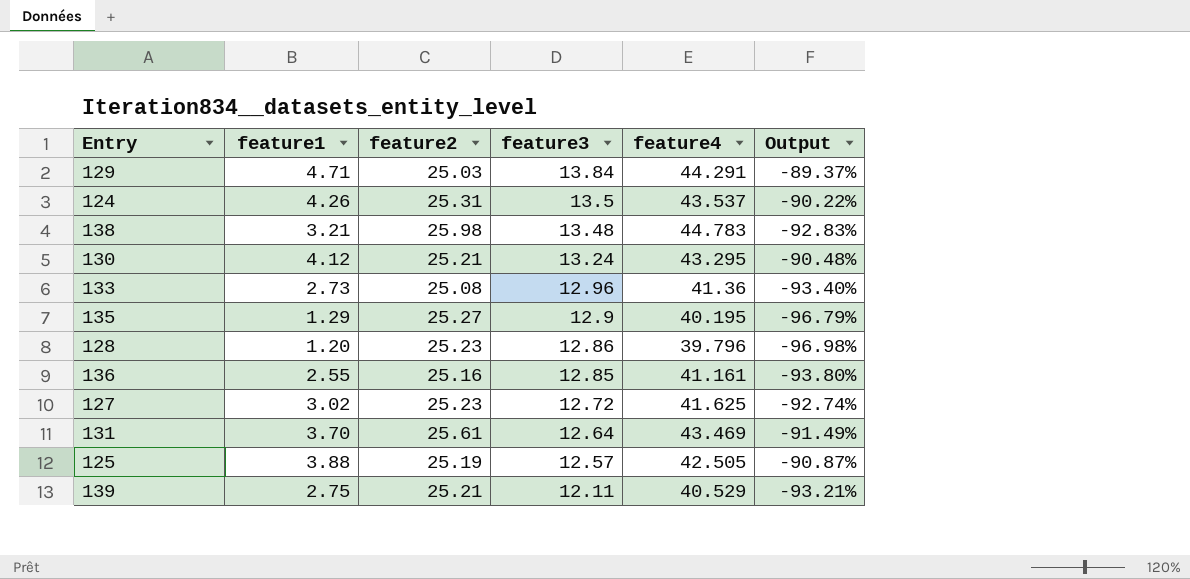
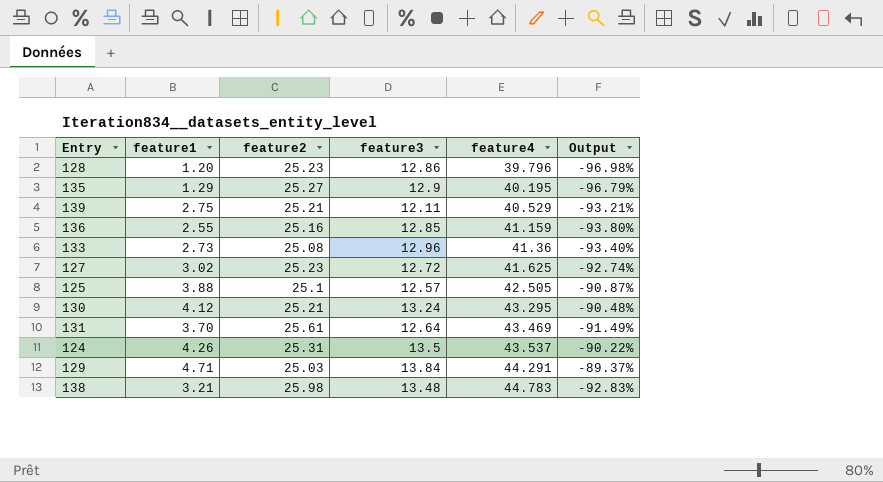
row order: feature3 descending -> feature4 ascending
136 | feature4: 41.161 -> 41.159
125 | feature2: 25.19 -> 25.1

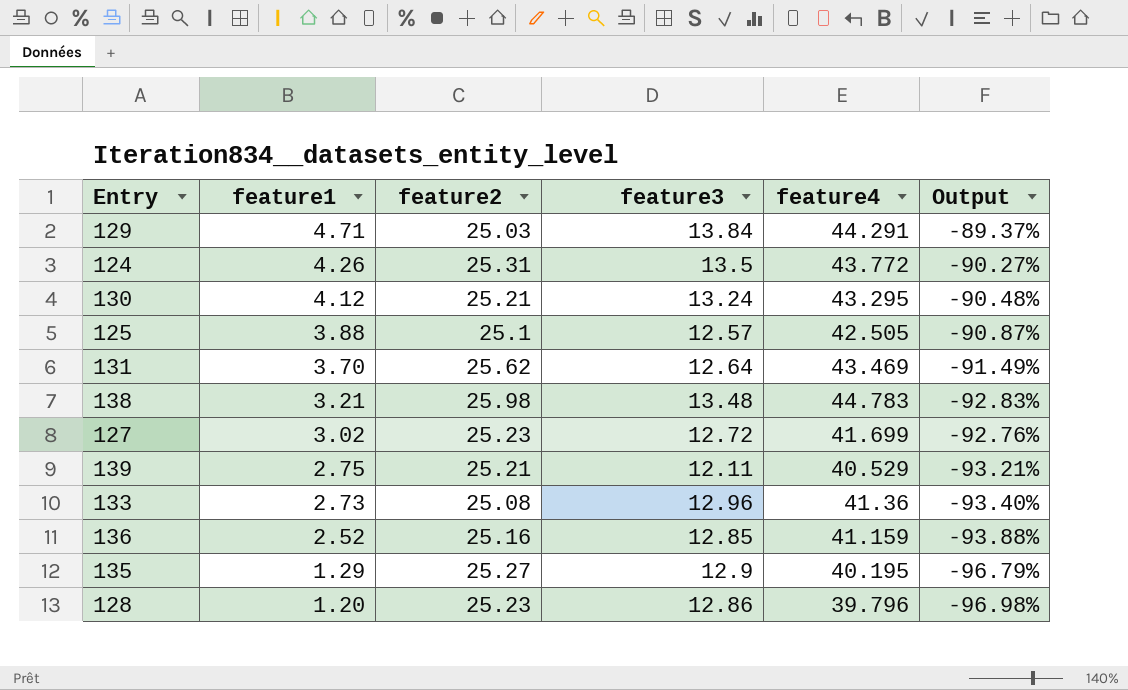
row order: feature4 ascending -> feature1 descending
124 | feature4: 43.537 -> 43.772
124 | Output: -90.22% -> -90.27%
131 | feature2: 25.61 -> 25.62
127 | feature4: 41.625 -> 41.699
127 | Output: -92.74% -> -92.76%
136 | feature1: 2.55 -> 2.52
136 | Output: -93.80% -> -93.88%

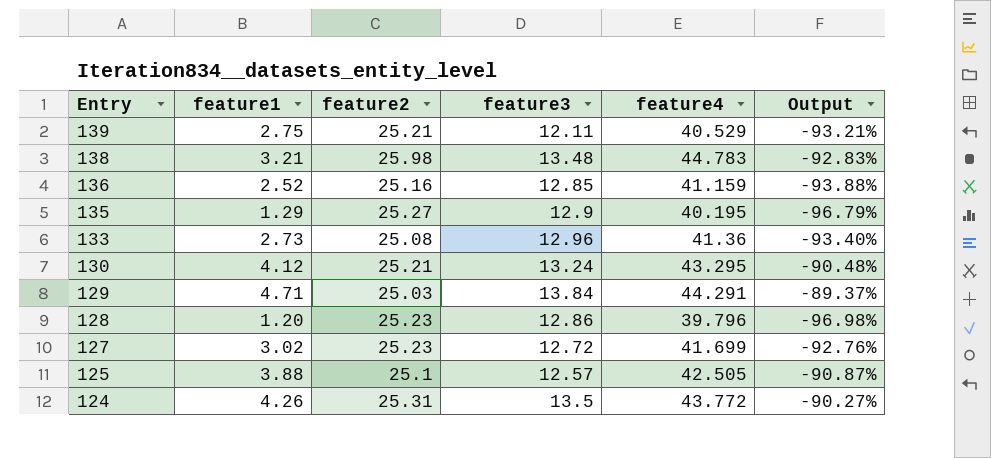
row order: feature1 descending -> Entry descending
row 131: 3.70 | 25.62 | 12.64 | 43.469 | -91.49% -> none

